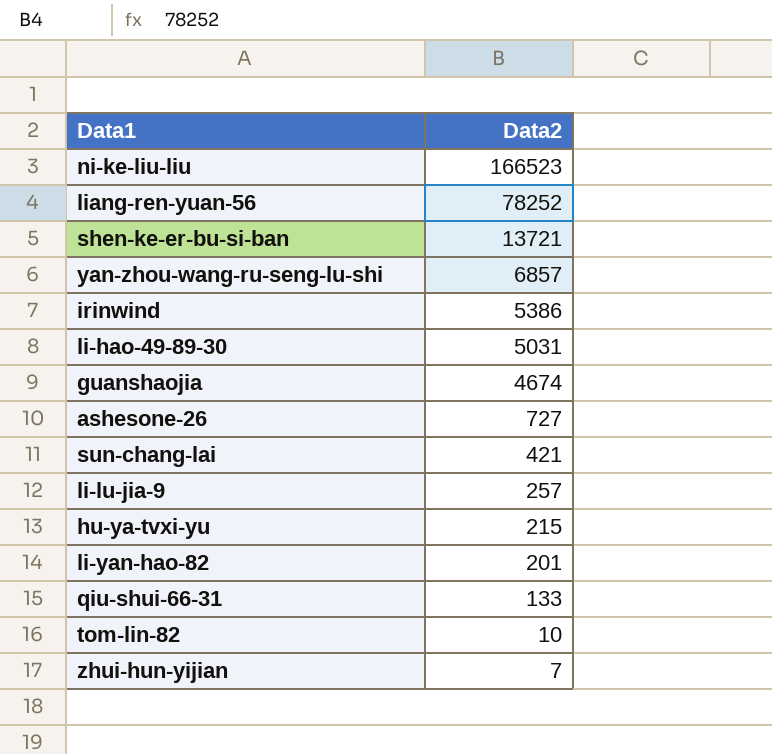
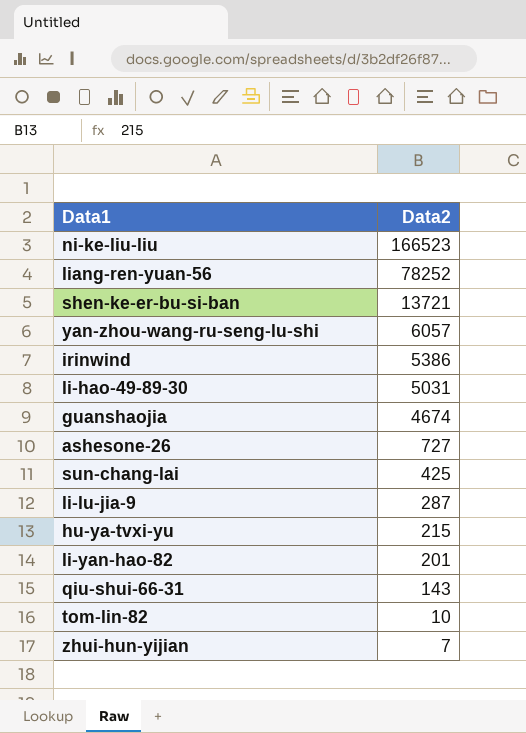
yan-zhou-wang-ru-seng-lu-shi | Data2: 6857 -> 6057
sun-chang-lai | Data2: 421 -> 425
li-lu-jia-9 | Data2: 257 -> 287
qiu-shui-66-31 | Data2: 133 -> 143

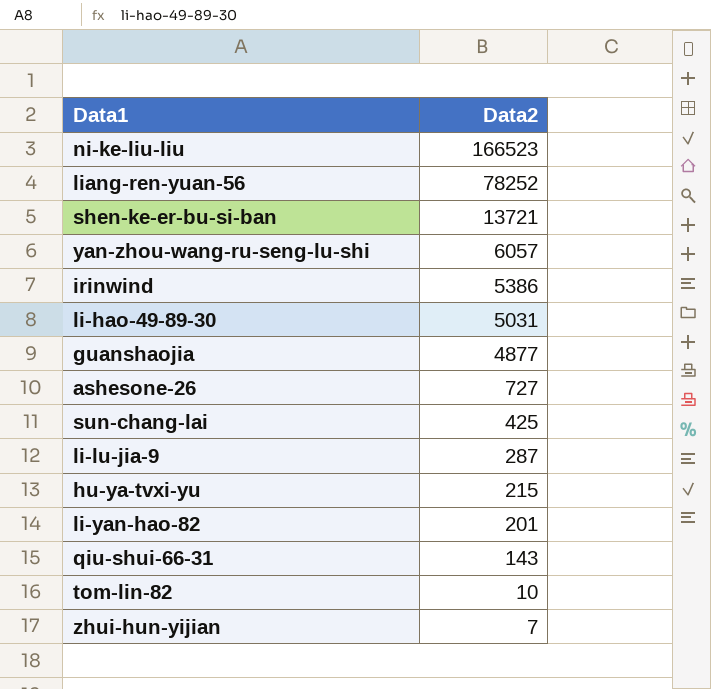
guanshaojia | Data2: 4674 -> 4877

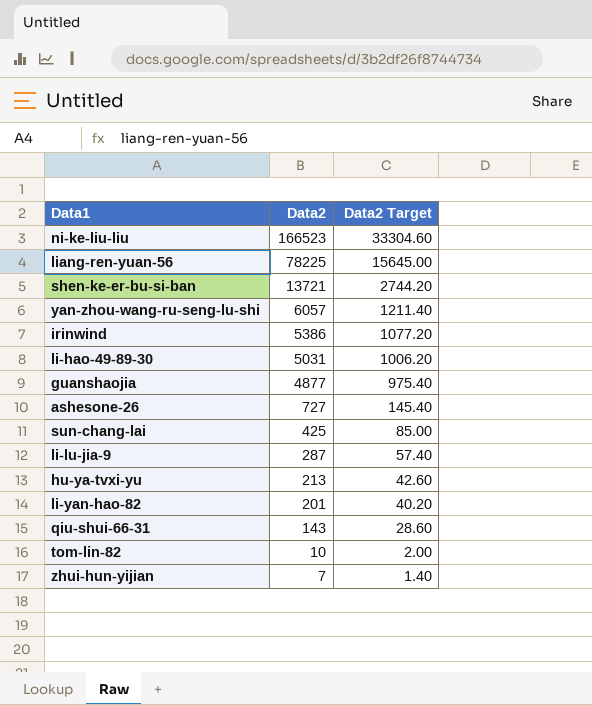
column Data2 Target | formula: none -> [Data2] * 0.2
liang-ren-yuan-56 | Data2: 78252 -> 78225
hu-ya-tvxi-yu | Data2: 215 -> 213

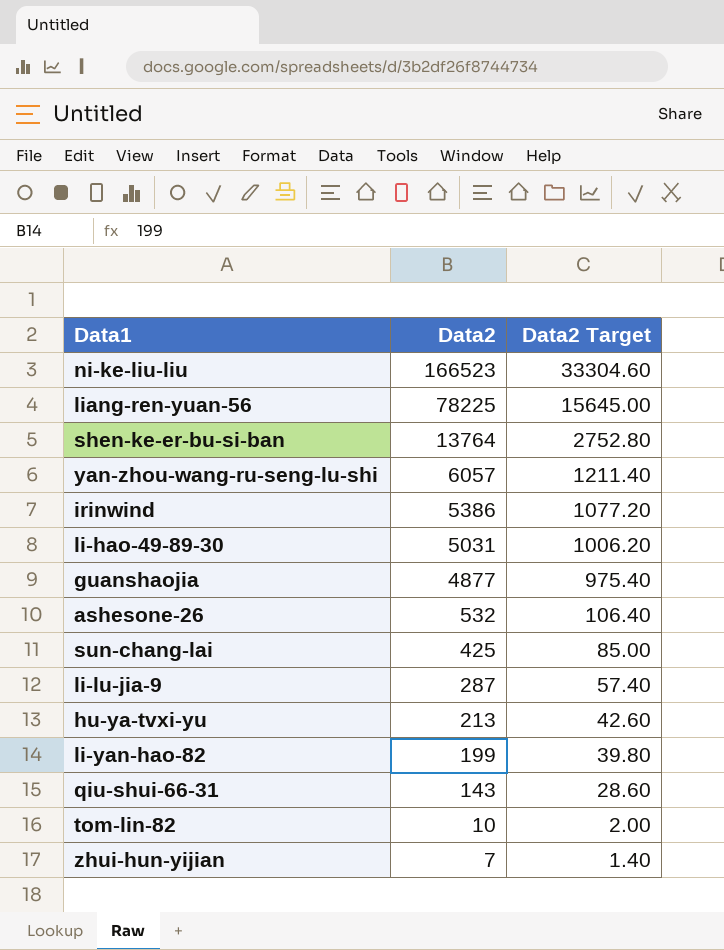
shen-ke-er-bu-si-ban | Data2: 13721 -> 13764
shen-ke-er-bu-si-ban | Data2 Target: 2744.20 -> 2752.80
ashesone-26 | Data2: 727 -> 532
ashesone-26 | Data2 Target: 145.40 -> 106.40
li-yan-hao-82 | Data2: 201 -> 199
li-yan-hao-82 | Data2 Target: 40.20 -> 39.80

